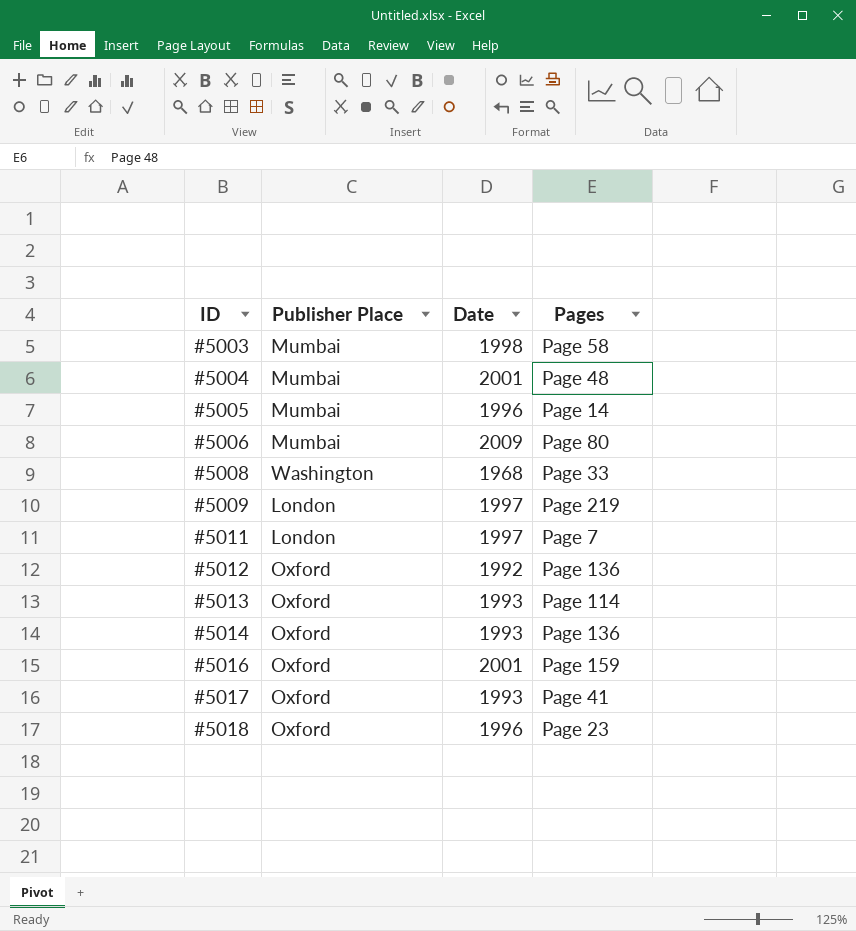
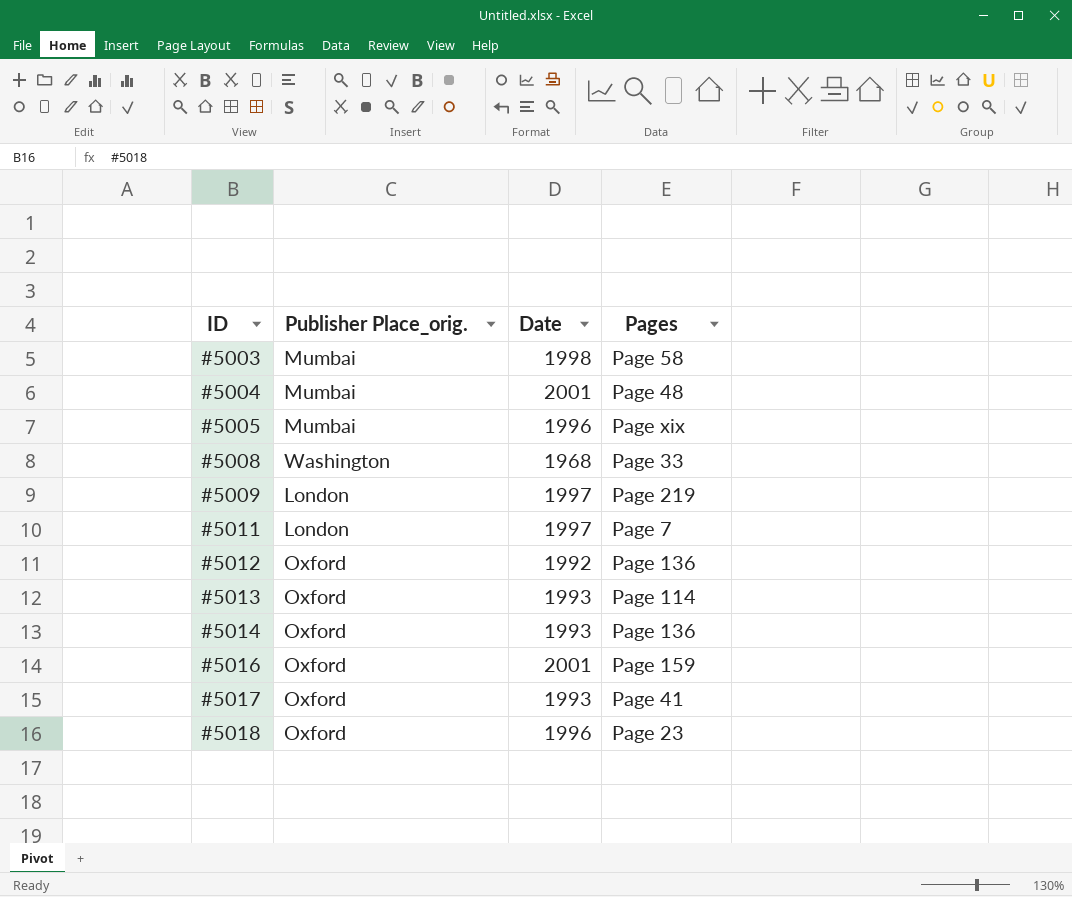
column name: Publisher Place -> Publisher Place_orig.
row #5006: Mumbai | 2009 | Page 80 -> none
#5005 | Pages: Page 14 -> Page xix

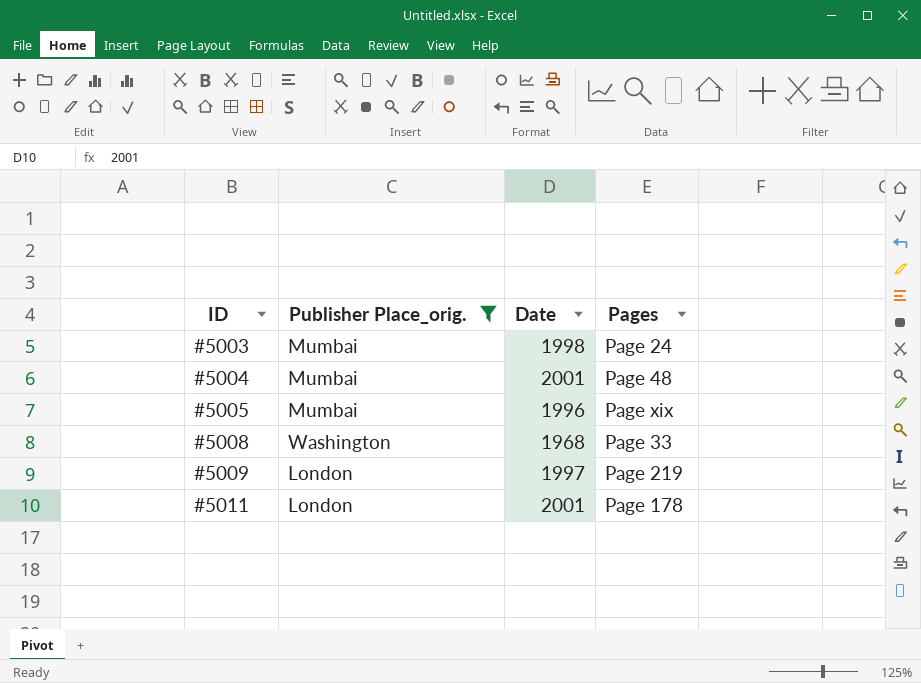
filter: none -> Publisher Place_orig. != Oxford
#5003 | Pages: Page 58 -> Page 24
#5011 | Date: 1997 -> 2001
#5011 | Pages: Page 7 -> Page 178

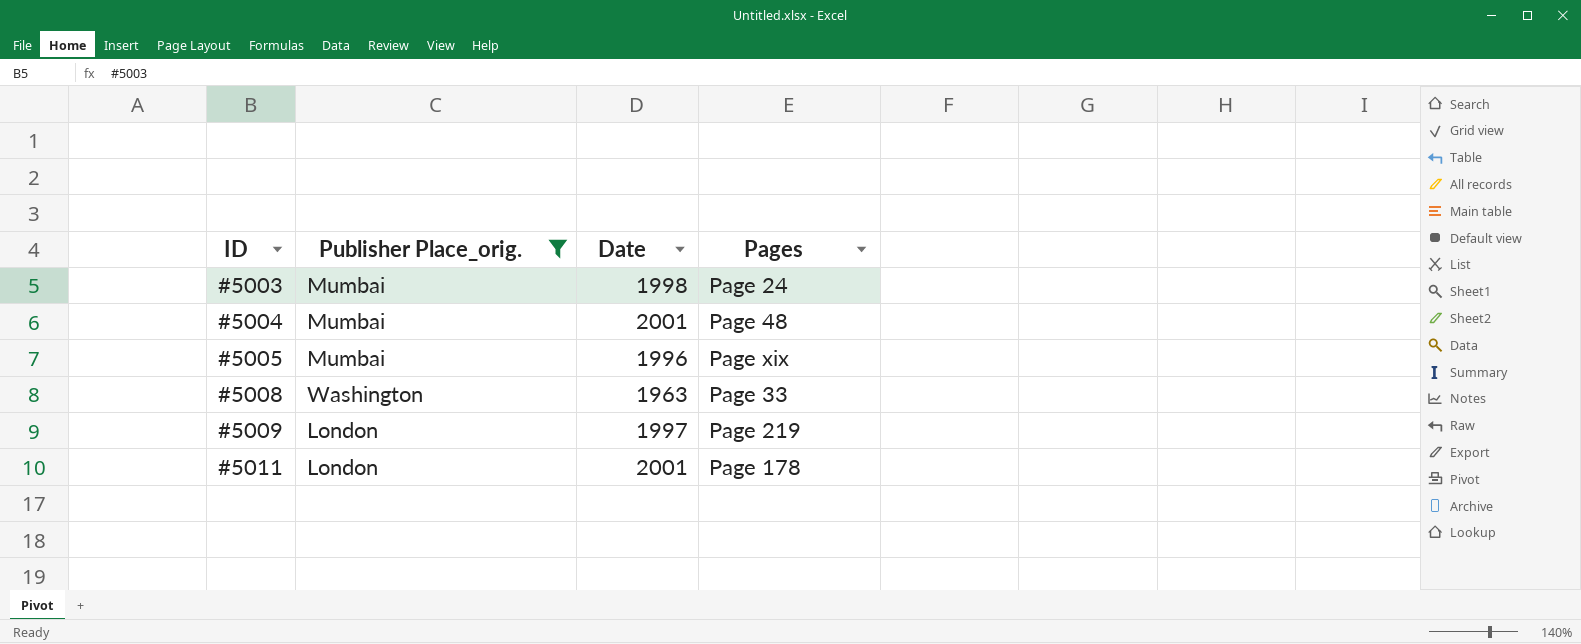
#5008 | Date: 1968 -> 1963

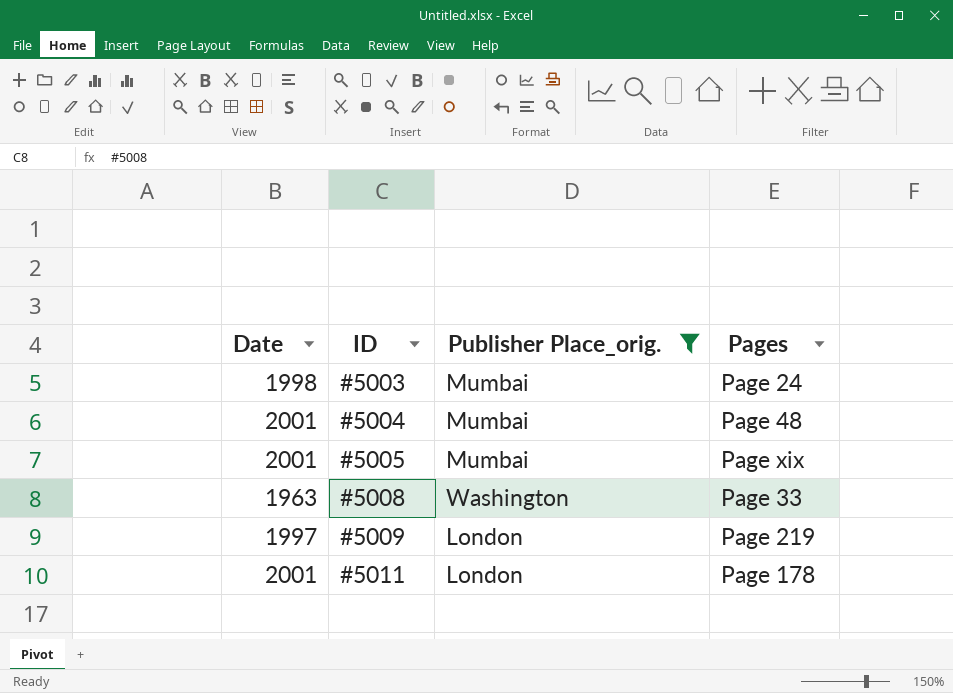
column Date | position: 3 -> 1
#5005 | Date: 1996 -> 2001

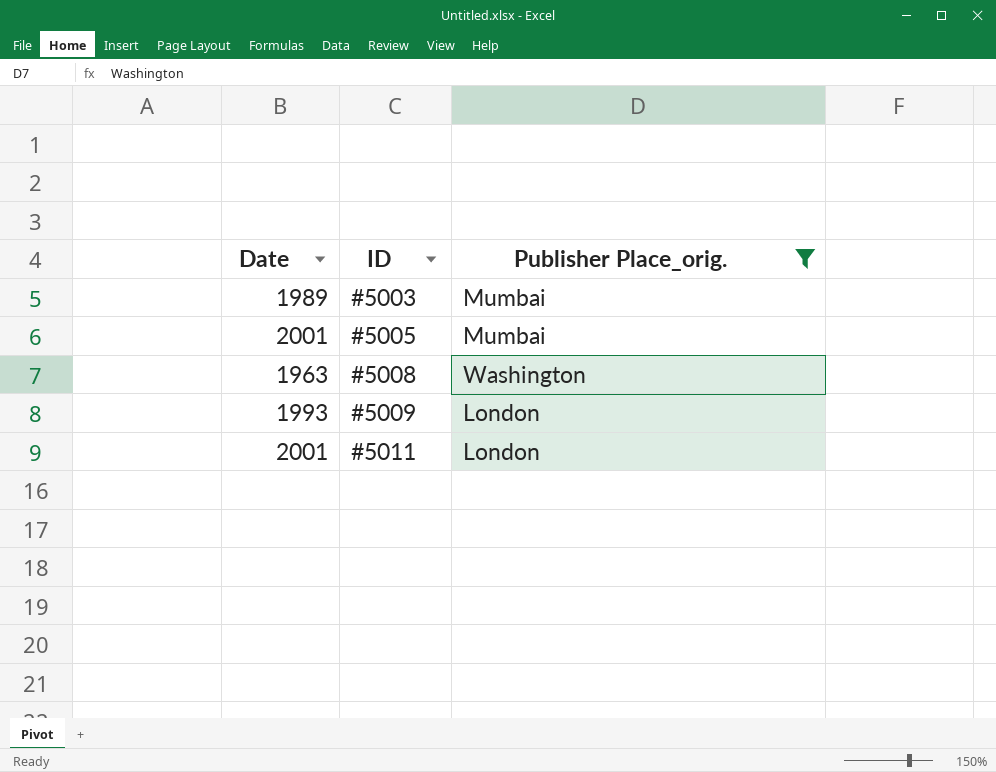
column Pages | position: 4 -> none
row #5004: 2001 | Mumbai | Page 48 -> none
#5003 | Date: 1998 -> 1989
#5009 | Date: 1997 -> 1993

